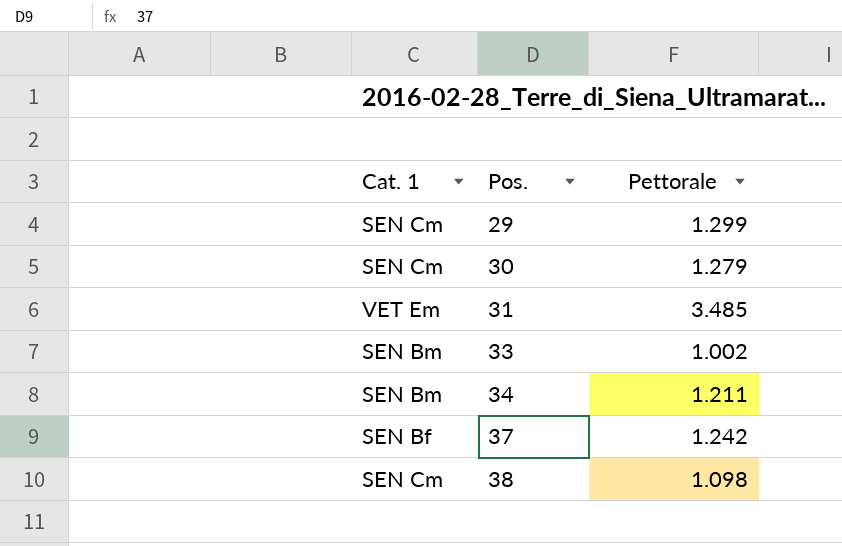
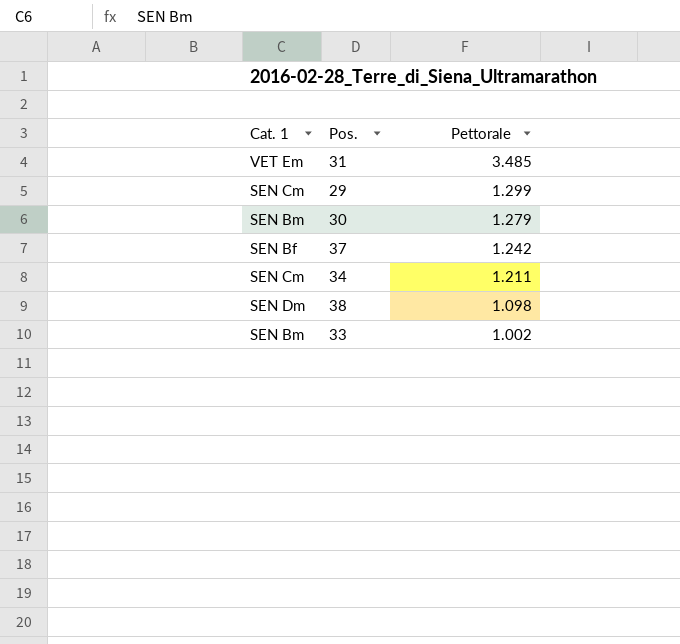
row order: Pos. ascending -> Pettorale descending
30 | Cat. 1: SEN Cm -> SEN Bm
34 | Cat. 1: SEN Bm -> SEN Cm
38 | Cat. 1: SEN Cm -> SEN Dm

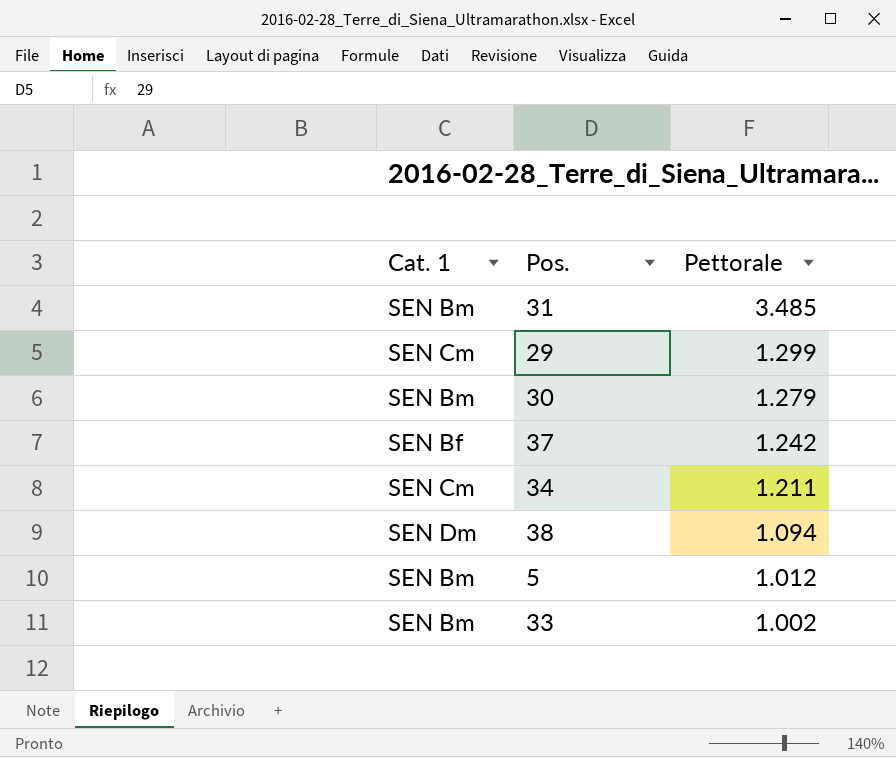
31 | Cat. 1: VET Em -> SEN Bm
38 | Pettorale: 1.098 -> 1.094
row 5: none -> SEN Bm | 1.012

